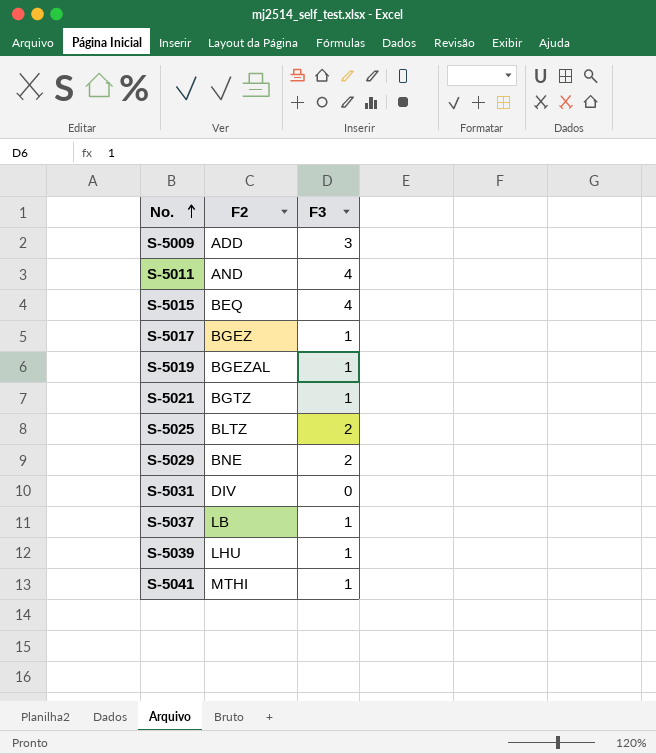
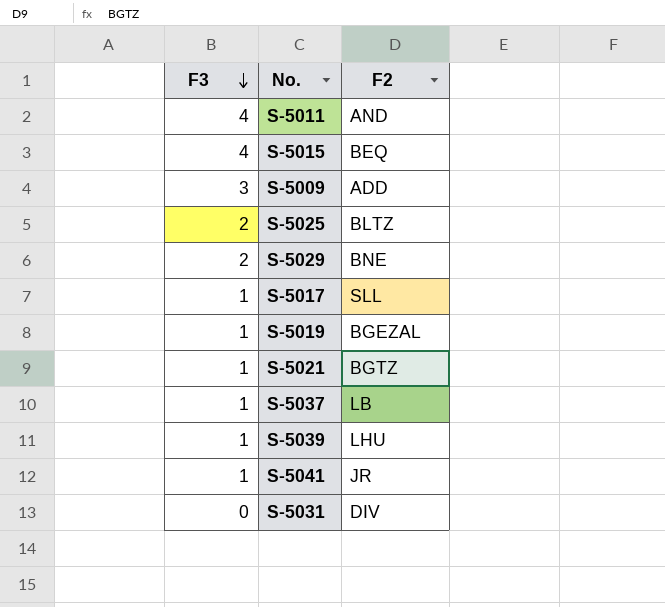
row order: No. ascending -> F3 descending
column F3 | position: 3 -> 1
S-5017 | F2: BGEZ -> SLL
S-5041 | F2: MTHI -> JR

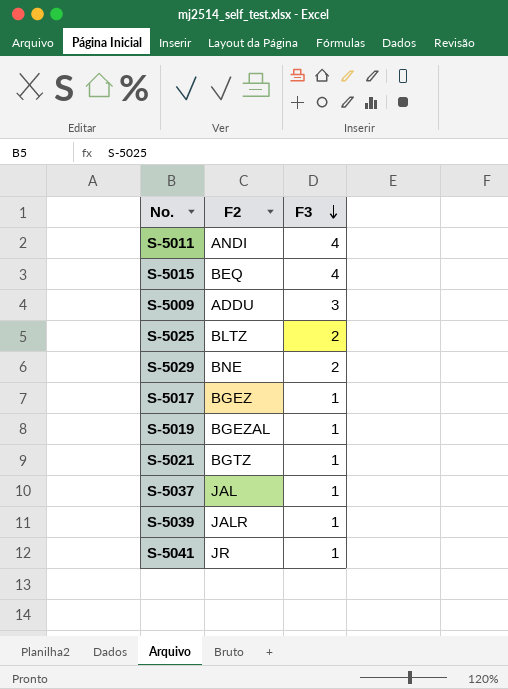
column F3 | position: 1 -> 3
row S-5031: 0 | DIV -> none
S-5011 | F2: AND -> ANDI
S-5009 | F2: ADD -> ADDU
S-5017 | F2: SLL -> BGEZ
S-5037 | F2: LB -> JAL
S-5039 | F2: LHU -> JALR

